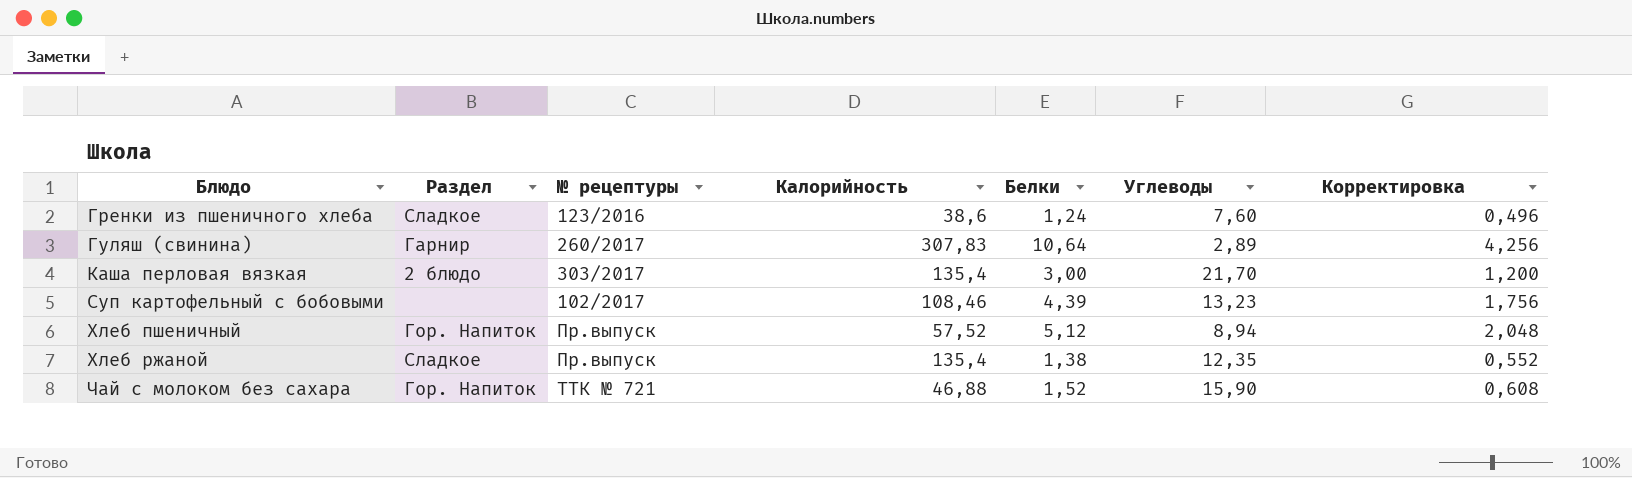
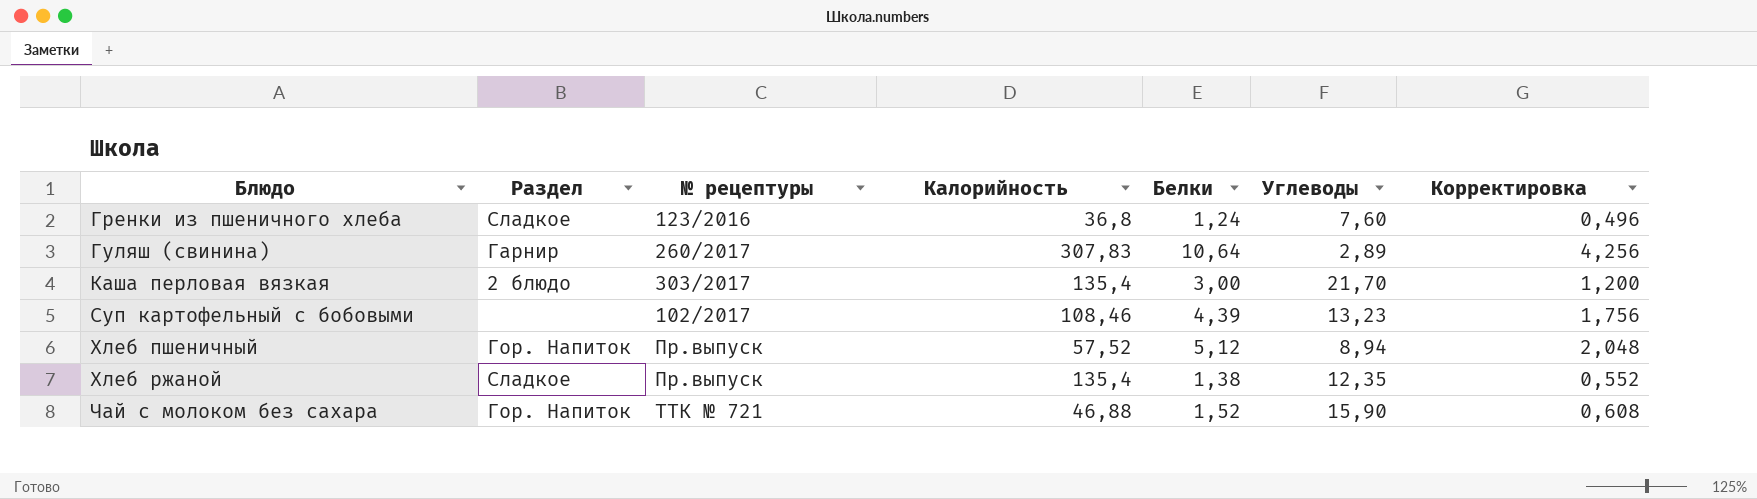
Гренки из пшеничного хлеба | Калорийность: 38,6 -> 36,8

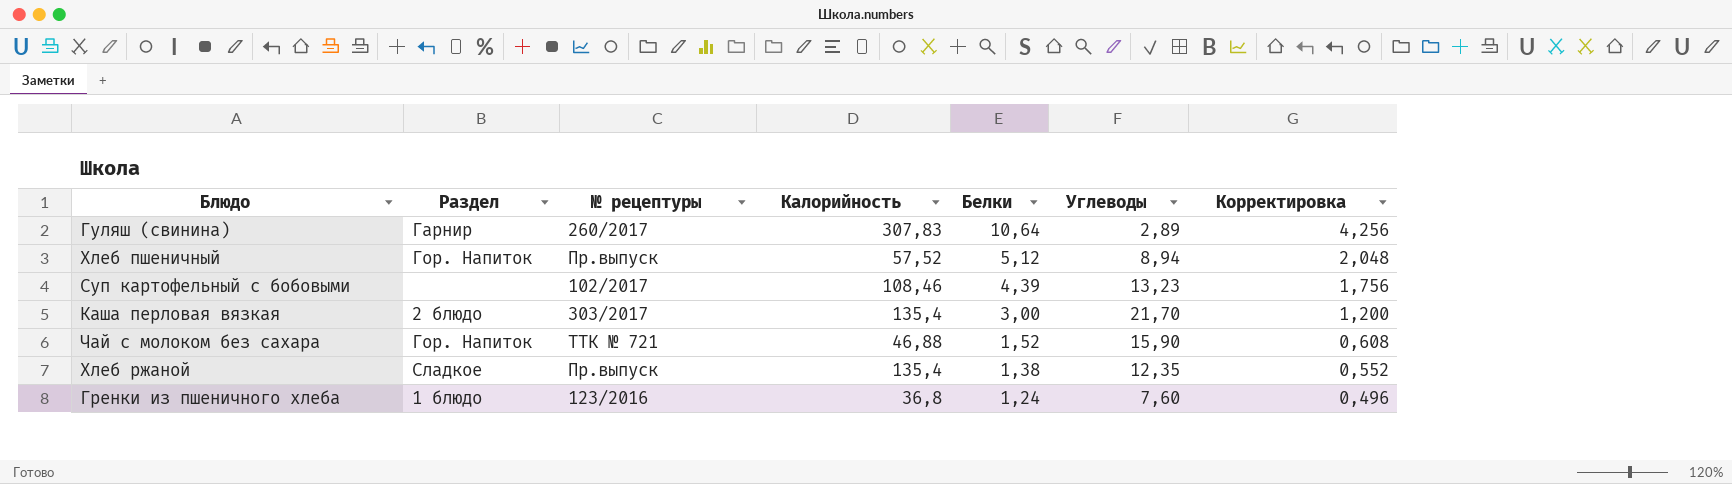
row order: Блюдо ascending -> Белки descending
Гренки из пшеничного хлеба | Раздел: Сладкое -> 1 блюдо

